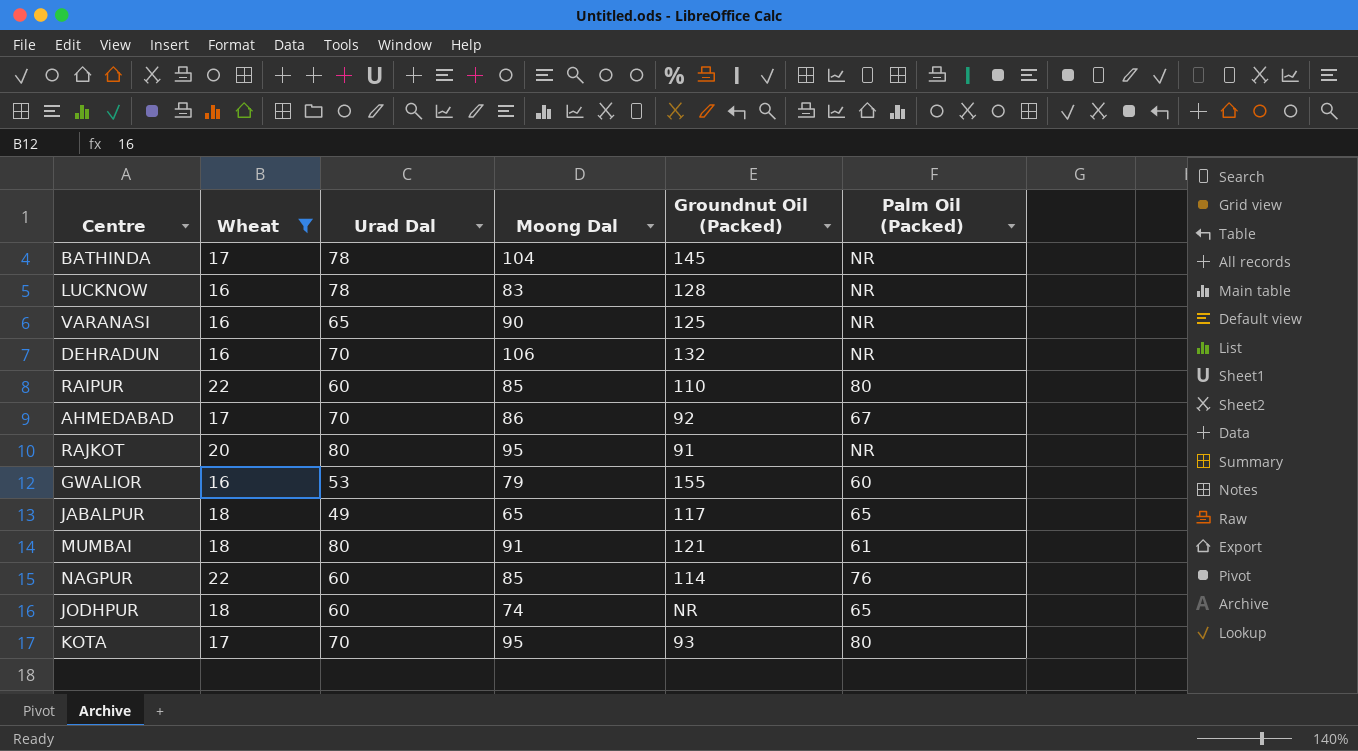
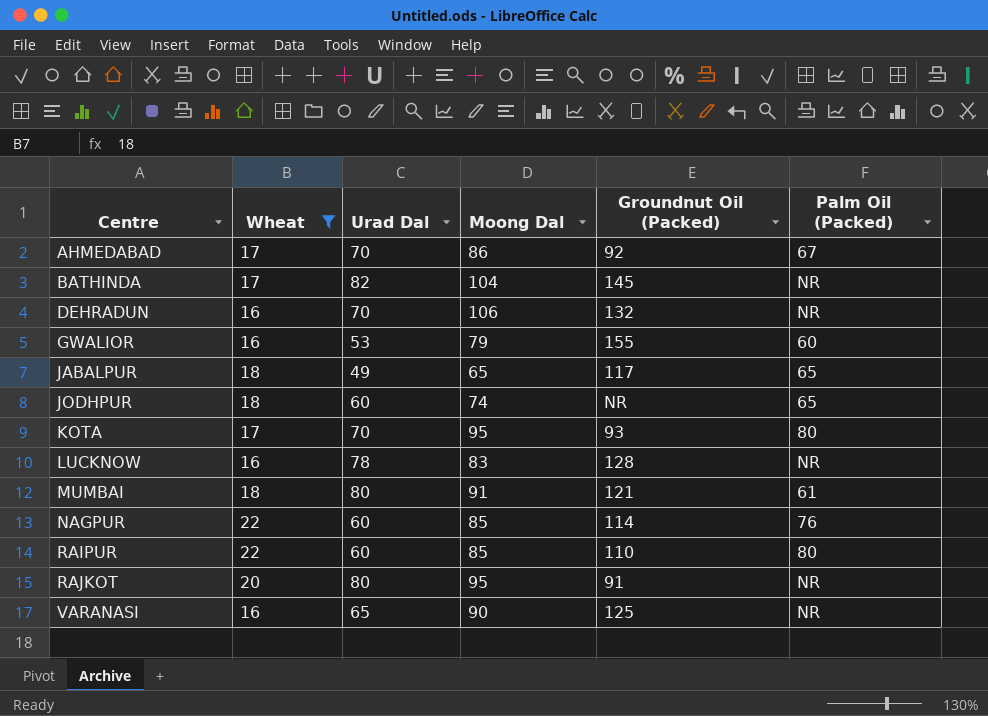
row order: none -> Centre ascending
BATHINDA | Urad Dal: 78 -> 82

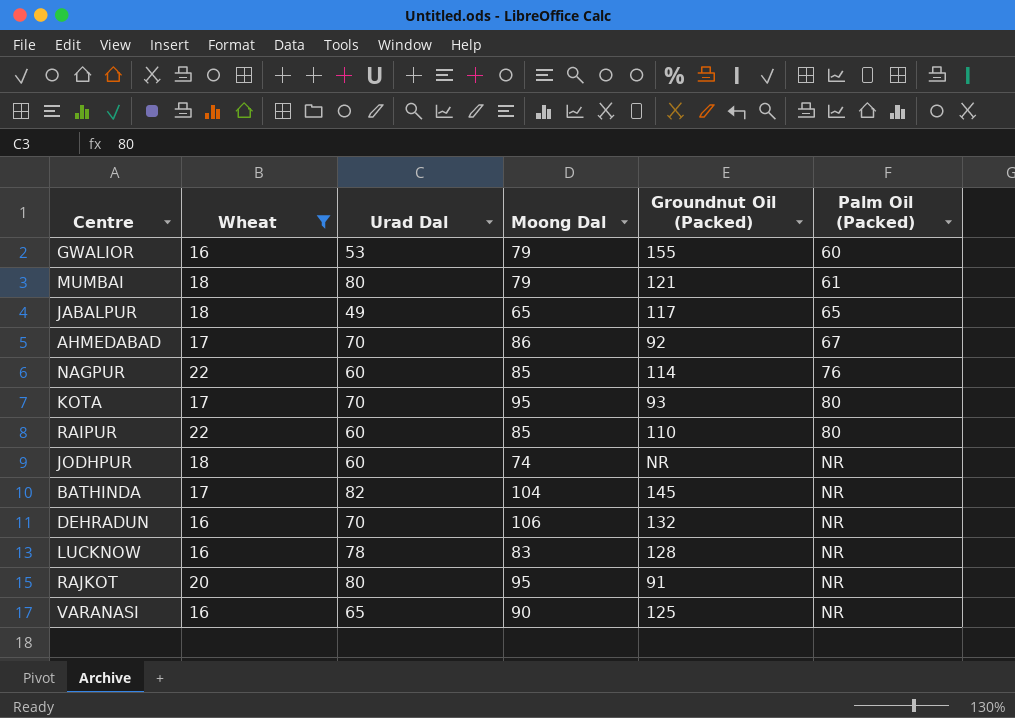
row order: Centre ascending -> Palm Oil (Packed) ascending
MUMBAI | Moong Dal: 91 -> 79
JODHPUR | Palm Oil (Packed): 65 -> NR

